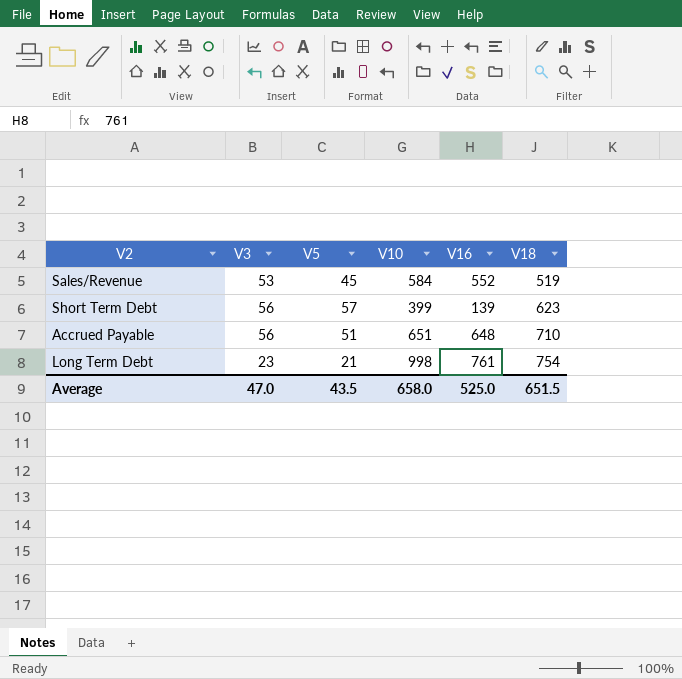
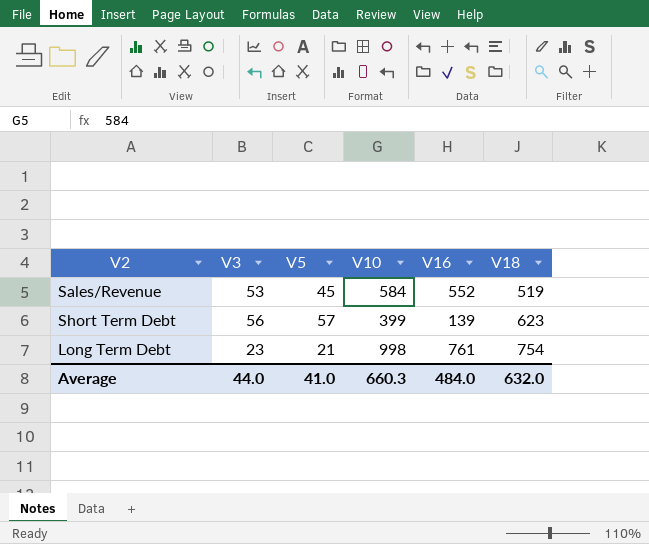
row Accrued Payable: 56 | 51 | 651 | 648 | 710 -> none
Average | V3: 47.0 -> 44.0
Average | V5: 43.5 -> 41.0
Average | V10: 658.0 -> 660.3
Average | V16: 525.0 -> 484.0
Average | V18: 651.5 -> 632.0

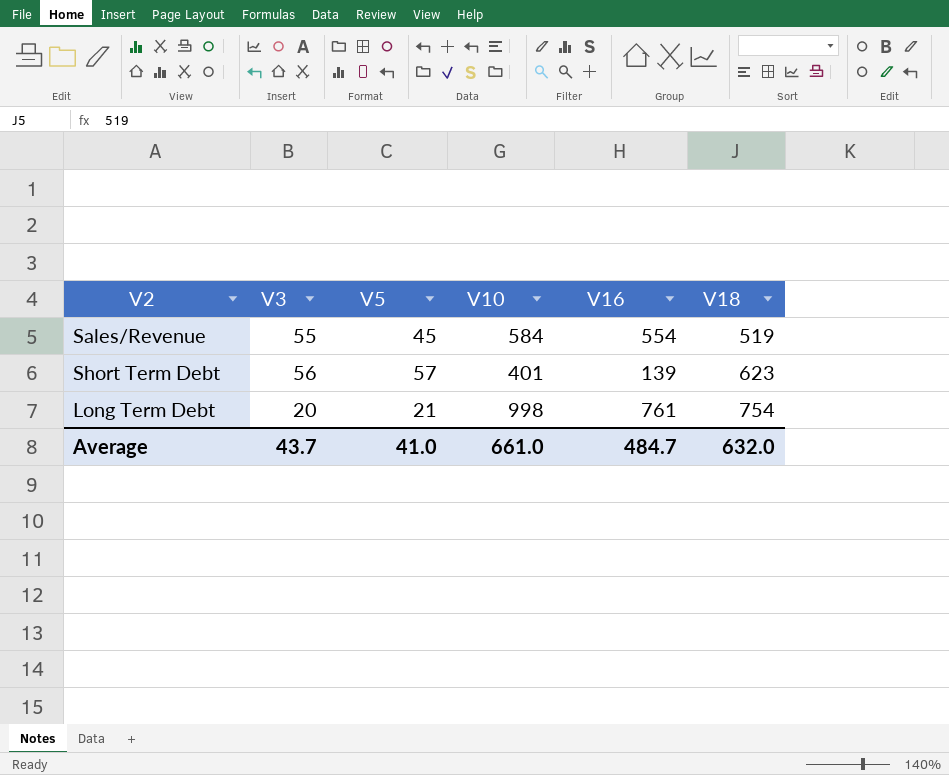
Sales/Revenue | V3: 53 -> 55
Sales/Revenue | V16: 552 -> 554
Short Term Debt | V10: 399 -> 401
Long Term Debt | V3: 23 -> 20
Average | V3: 44.0 -> 43.7
Average | V10: 660.3 -> 661.0
Average | V16: 484.0 -> 484.7

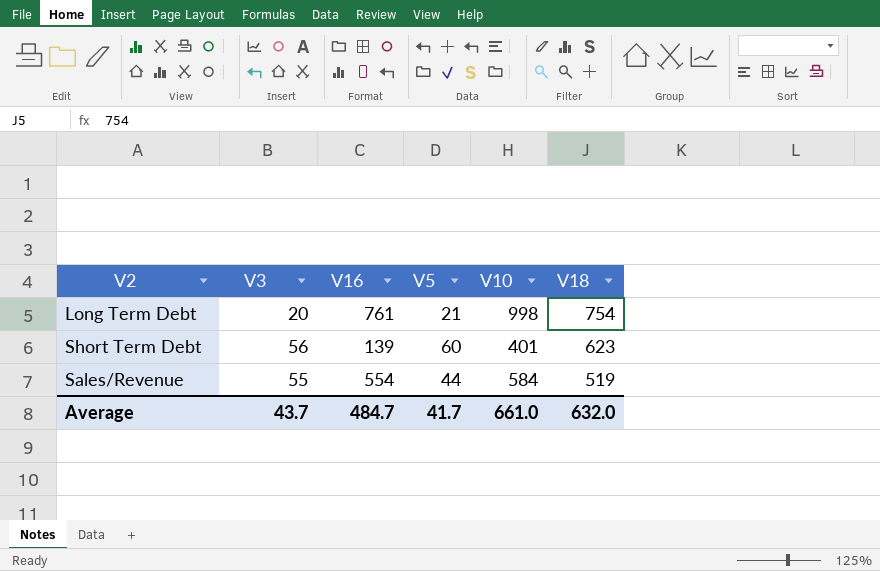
row order: V18 ascending -> V18 descending
column V16 | position: 5 -> 3
Short Term Debt | V5: 57 -> 60
Sales/Revenue | V5: 45 -> 44
Average | V5: 41.0 -> 41.7

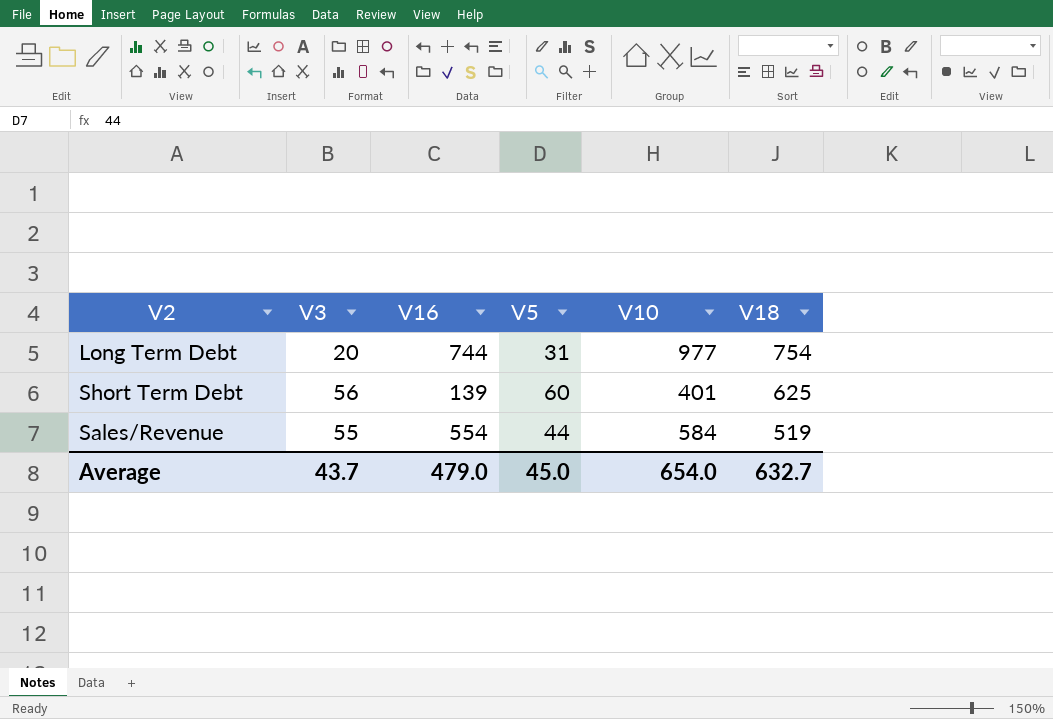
Long Term Debt | V16: 761 -> 744
Long Term Debt | V5: 21 -> 31
Long Term Debt | V10: 998 -> 977
Short Term Debt | V18: 623 -> 625
Average | V16: 484.7 -> 479.0
Average | V5: 41.7 -> 45.0
Average | V10: 661.0 -> 654.0
Average | V18: 632.0 -> 632.7

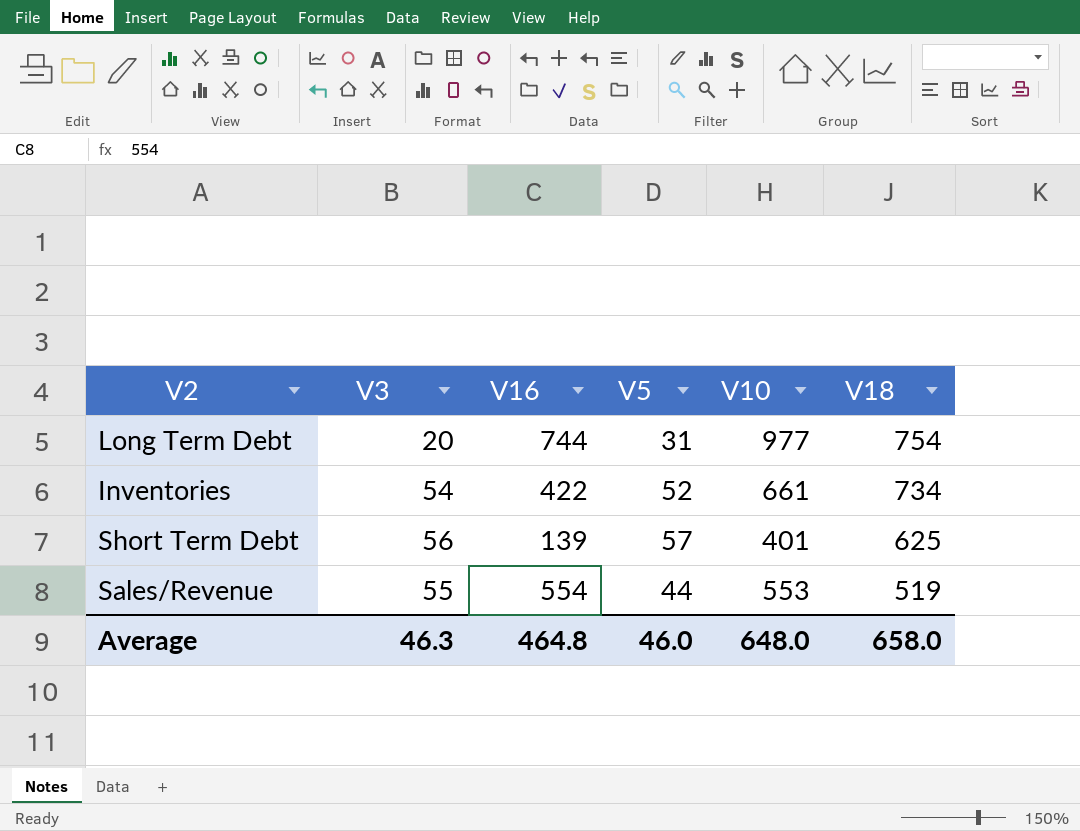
row Inventories: none -> 54 | 422 | 52 | 661 | 734
Short Term Debt | V5: 60 -> 57
Sales/Revenue | V10: 584 -> 553
Average | V3: 43.7 -> 46.3
Average | V16: 479.0 -> 464.8
Average | V5: 45.0 -> 46.0
Average | V10: 654.0 -> 648.0
Average | V18: 632.7 -> 658.0

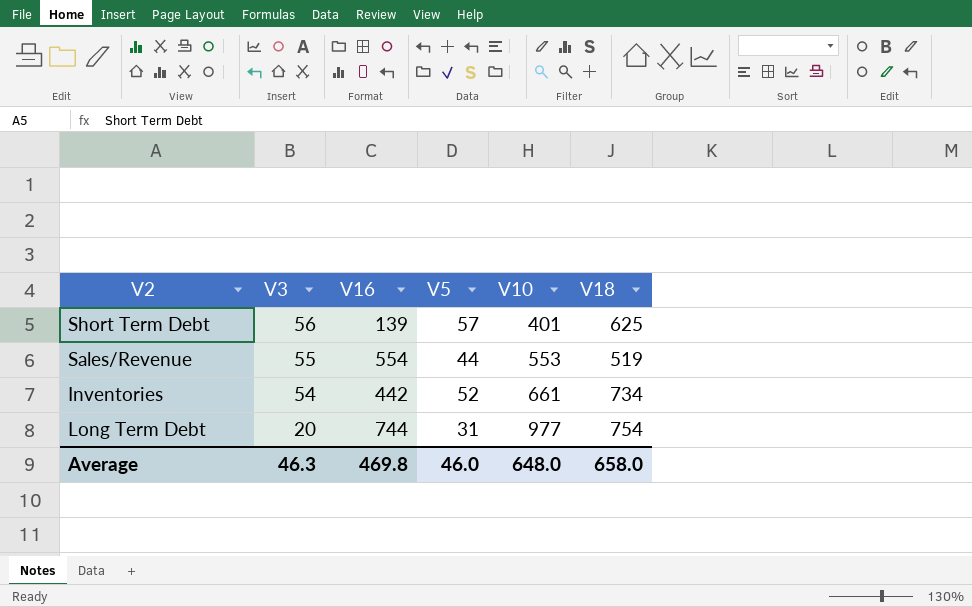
row order: V18 descending -> V3 descending
Inventories | V16: 422 -> 442
Average | V16: 464.8 -> 469.8

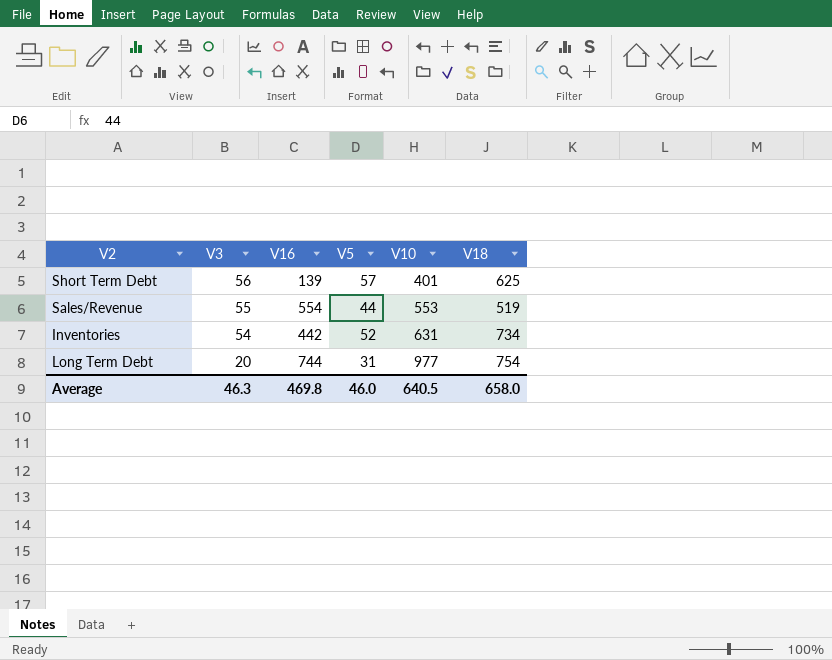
Inventories | V10: 661 -> 631
Average | V10: 648.0 -> 640.5

